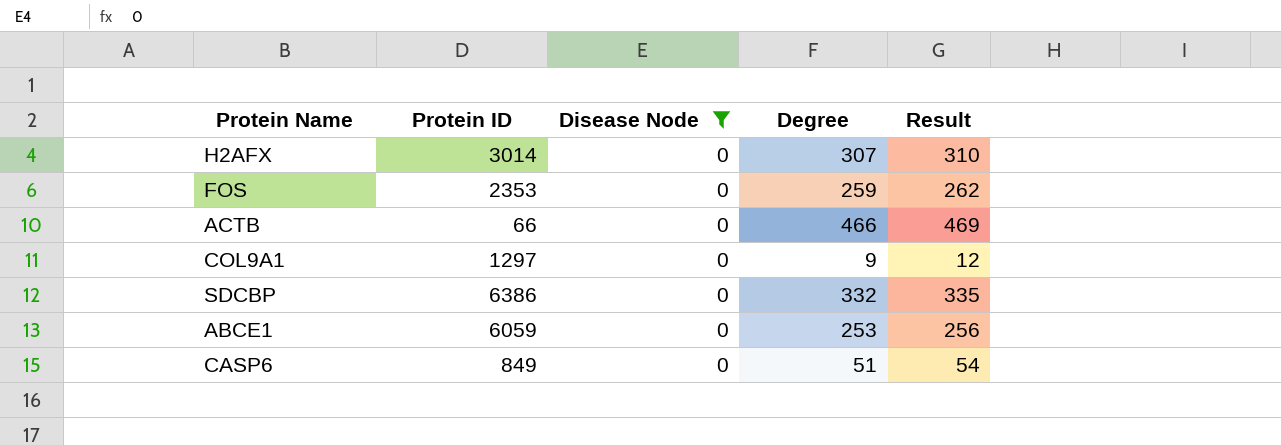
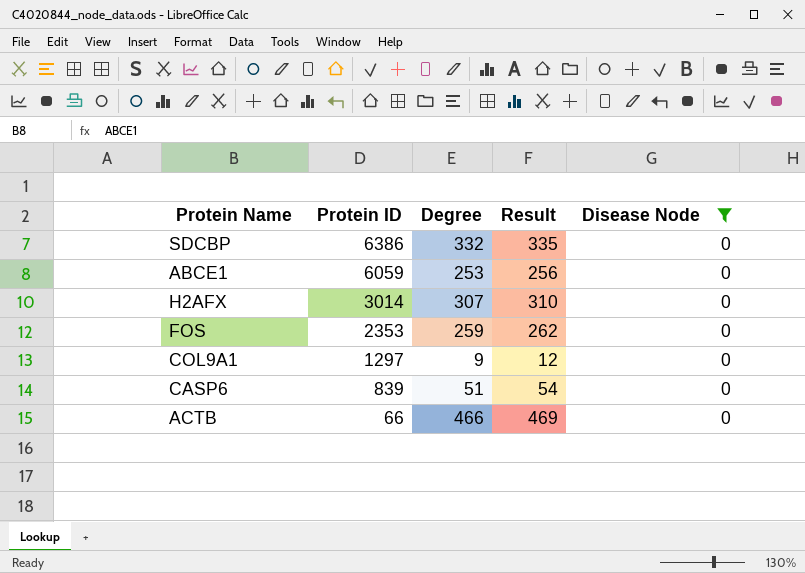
row order: none -> Protein ID descending
column Disease Node | position: 3 -> 5
CASP6 | Protein ID: 849 -> 839

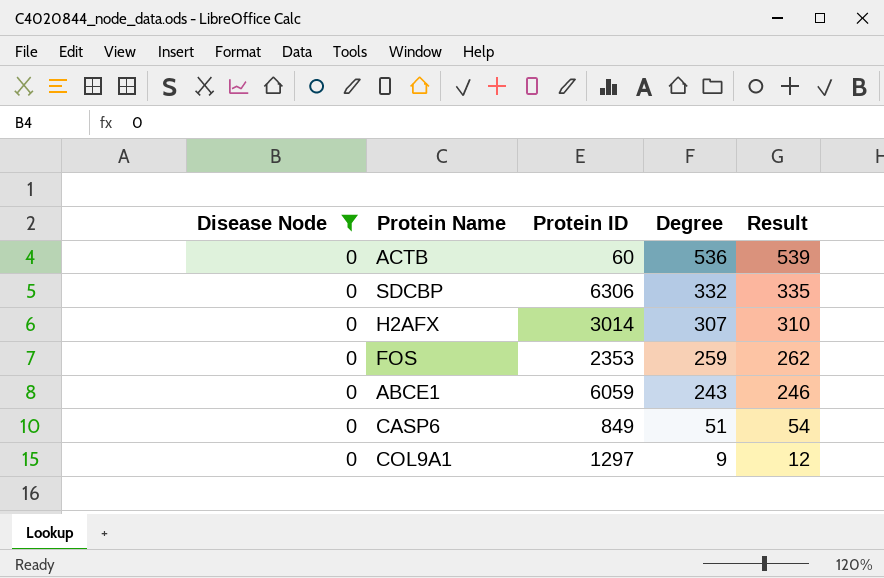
row order: Protein ID descending -> Degree descending
column Disease Node | position: 5 -> 1
ACTB | Protein ID: 66 -> 60
ACTB | Degree: 466 -> 536
ACTB | Result: 469 -> 539
SDCBP | Protein ID: 6386 -> 6306
ABCE1 | Degree: 253 -> 243
ABCE1 | Result: 256 -> 246
CASP6 | Protein ID: 839 -> 849

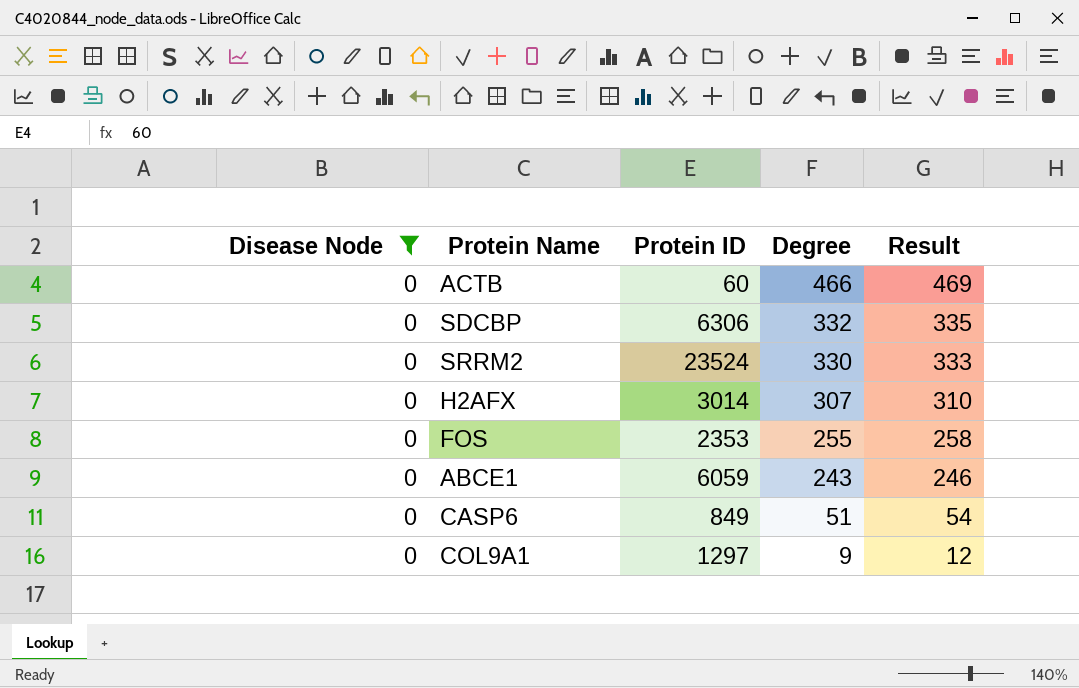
ACTB | Degree: 536 -> 466
ACTB | Result: 539 -> 469
row SRRM2: none -> 0 | 23524 | 330 | 333
FOS | Degree: 259 -> 255
FOS | Result: 262 -> 258

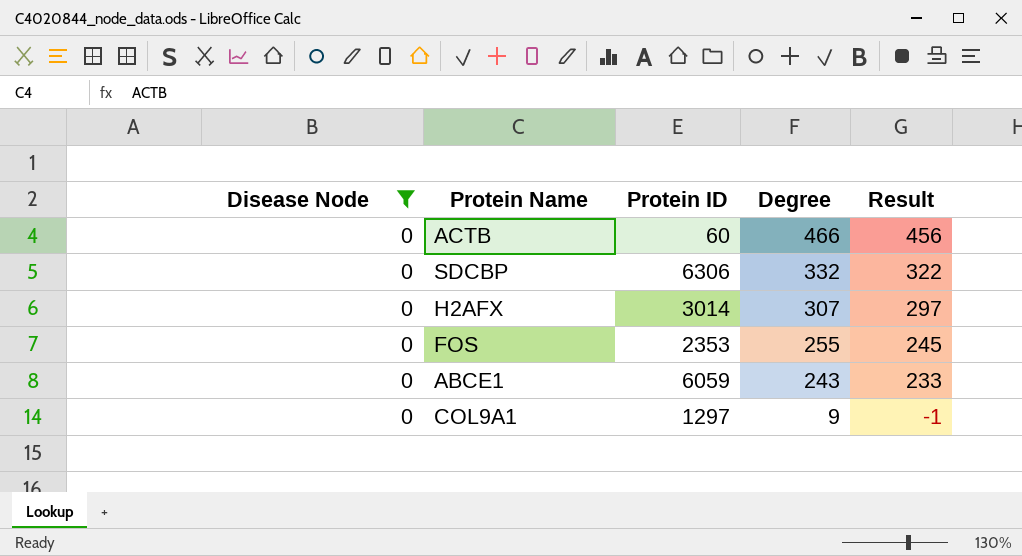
column Result | formula: [Degree] + 3 -> [Degree] - 10
row SRRM2: 0 | 23524 | 330 | 333 -> none
row CASP6: 0 | 849 | 51 | 54 -> none

